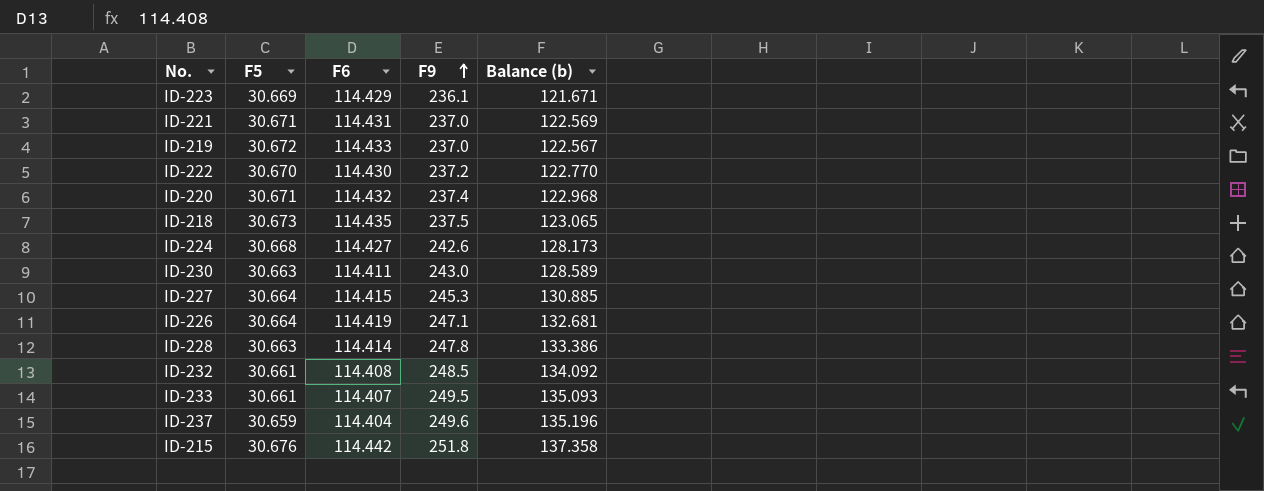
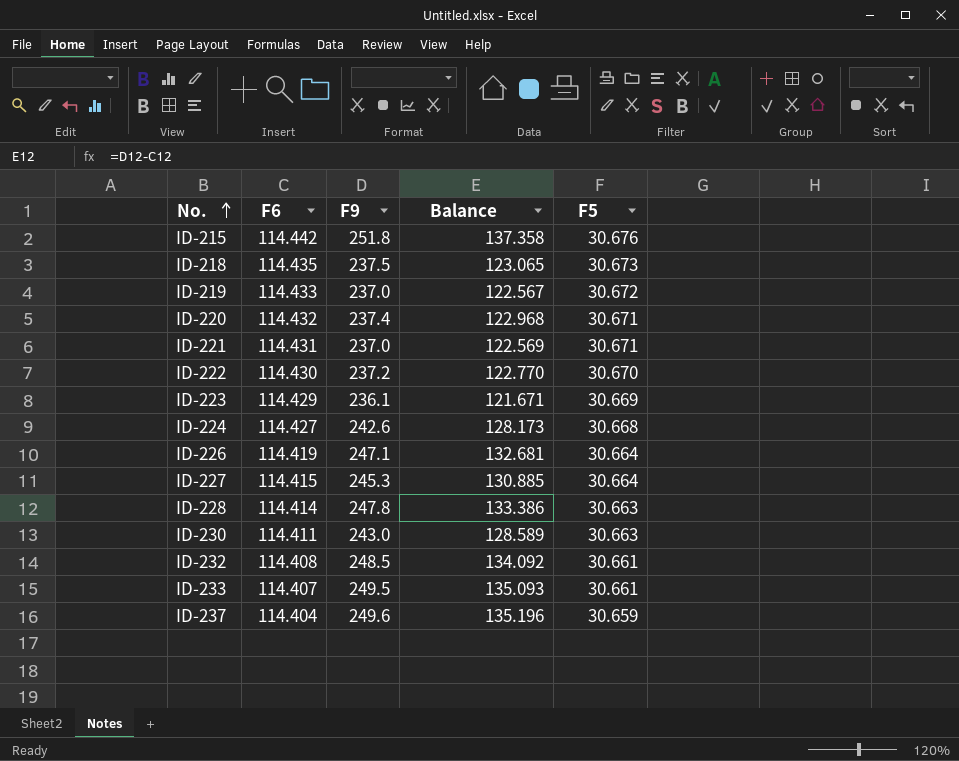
row order: F9 ascending -> No. ascending
column name: Balance (b) -> Balance
column F5 | position: 2 -> 5

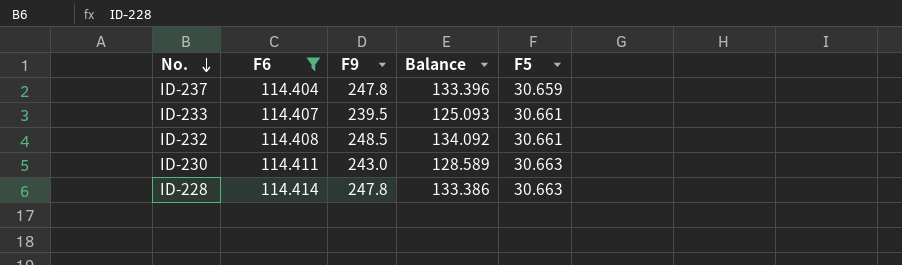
filter: none -> F6 <= 114.414
row order: No. ascending -> No. descending
ID-237 | F9: 249.6 -> 247.8
ID-237 | Balance: 135.196 -> 133.396
ID-233 | F9: 249.5 -> 239.5
ID-233 | Balance: 135.093 -> 125.093

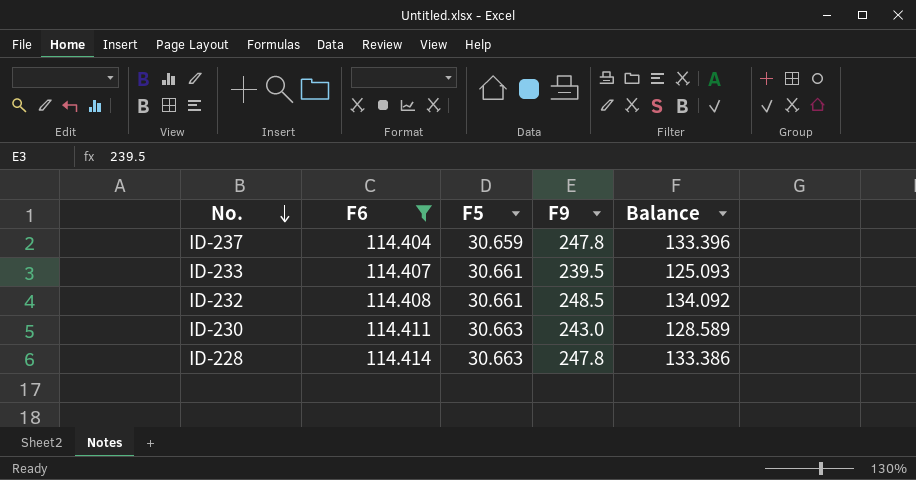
column F5 | position: 5 -> 3

